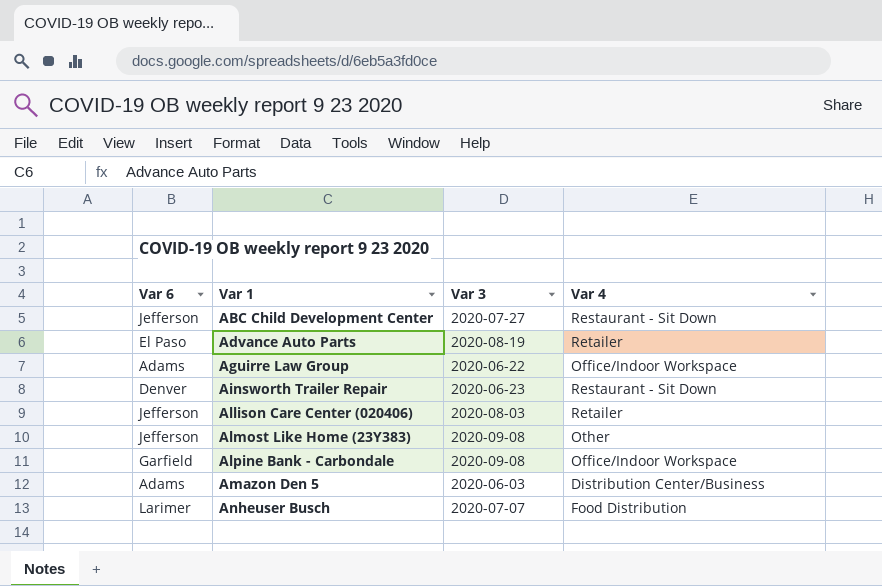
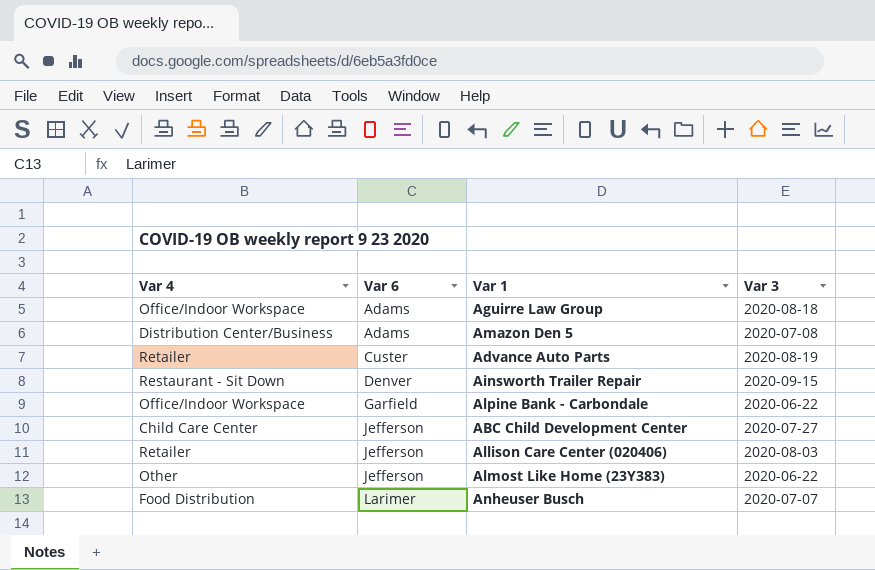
row order: Var 1 ascending -> Var 6 ascending
column Var 4 | position: 4 -> 1
Aguirre Law Group | Var 3: 2020-06-22 -> 2020-08-18
Amazon Den 5 | Var 3: 2020-06-03 -> 2020-07-08
Advance Auto Parts | Var 6: El Paso -> Custer
Ainsworth Trailer Repair | Var 3: 2020-06-23 -> 2020-09-15
Alpine Bank - Carbondale | Var 3: 2020-09-08 -> 2020-06-22
ABC Child Development Center | Var 4: Restaurant - Sit Down -> Child Care Center
Almost Like Home (23Y383) | Var 3: 2020-09-08 -> 2020-06-22

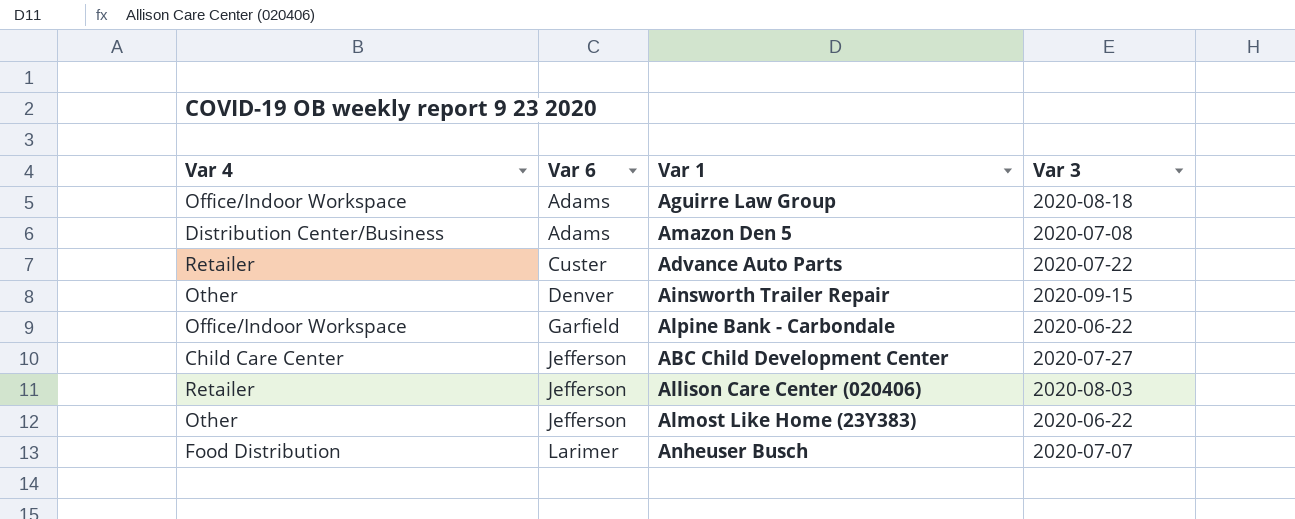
Advance Auto Parts | Var 3: 2020-08-19 -> 2020-07-22
Ainsworth Trailer Repair | Var 4: Restaurant - Sit Down -> Other

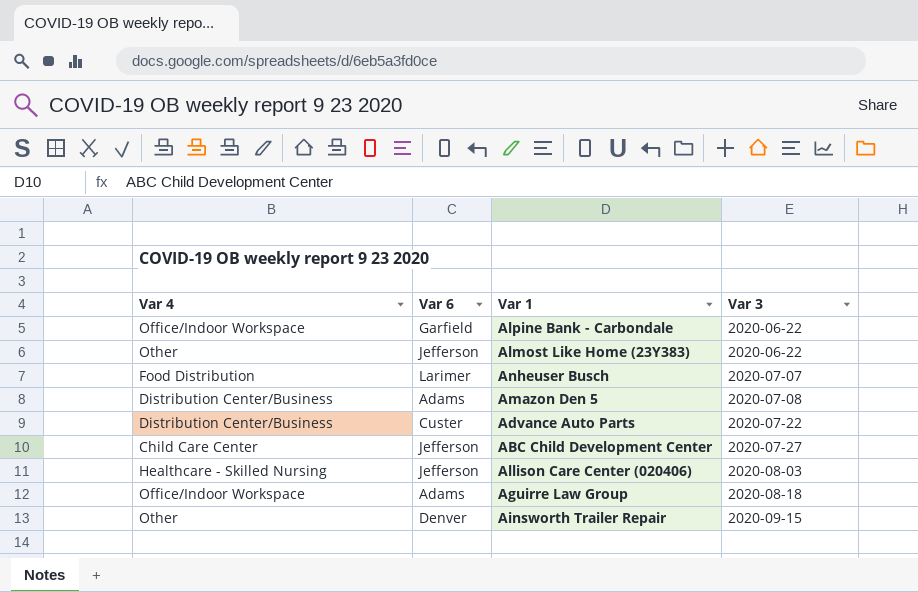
row order: Var 6 ascending -> Var 3 ascending
Advance Auto Parts | Var 4: Retailer -> Distribution Center/Business
Allison Care Center (020406) | Var 4: Retailer -> Healthcare - Skilled Nursing

